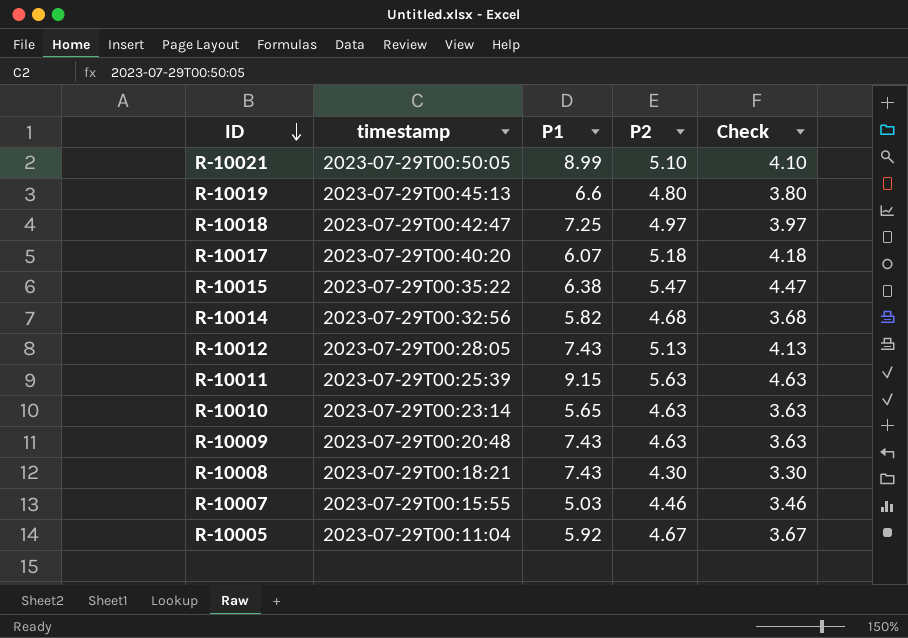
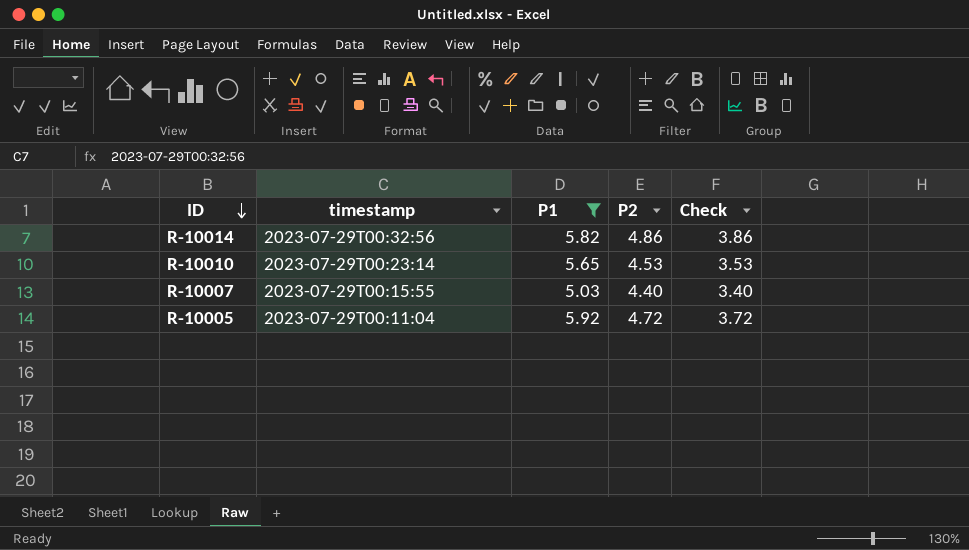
filter: none -> P1 <= 5.92
R-10014 | P2: 4.68 -> 4.86
R-10014 | Check: 3.68 -> 3.86
R-10010 | P2: 4.63 -> 4.53
R-10010 | Check: 3.63 -> 3.53
R-10007 | P2: 4.46 -> 4.40
R-10007 | Check: 3.46 -> 3.40
R-10005 | P2: 4.67 -> 4.72
R-10005 | Check: 3.67 -> 3.72

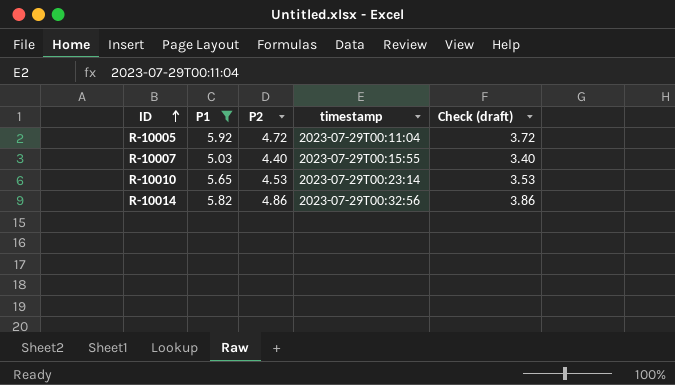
row order: ID descending -> ID ascending
column timestamp | position: 2 -> 4
column name: Check -> Check (draft)

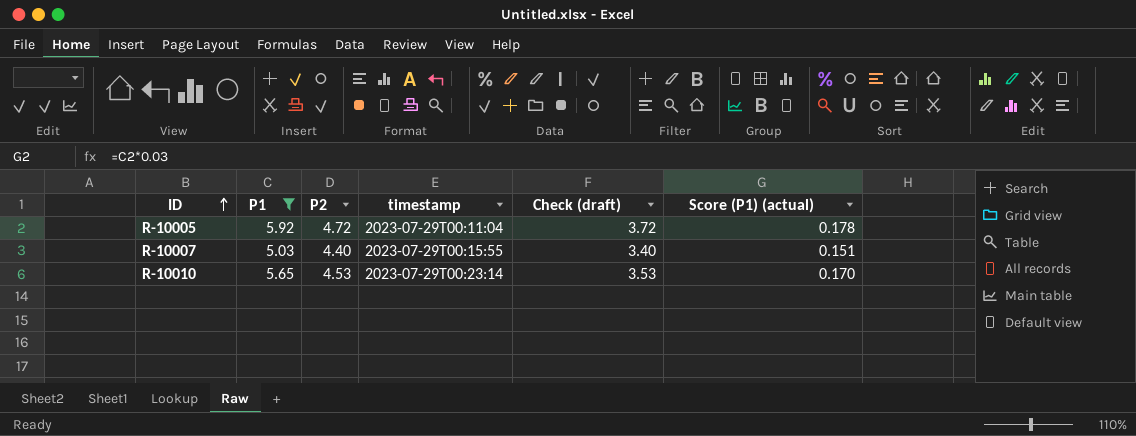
column Score (P1) (actual) | formula: none -> [P1] * 0.03
row R-10014: 5.82 | 4.86 | 2023-07-29T00:32:56 | 3.86 -> none

